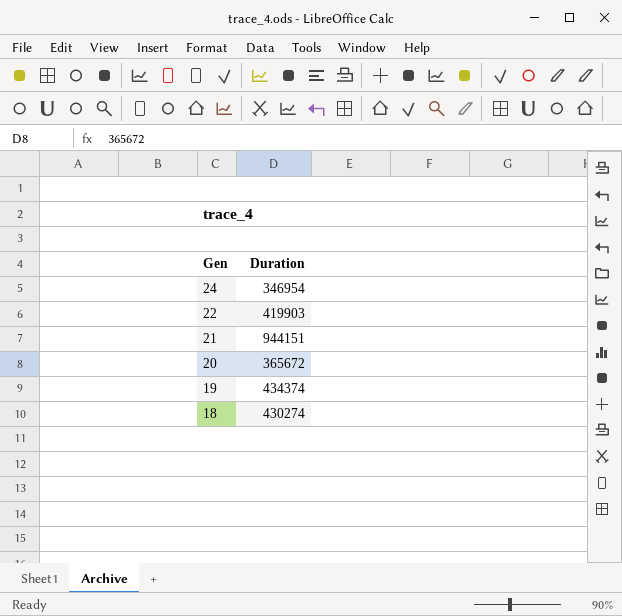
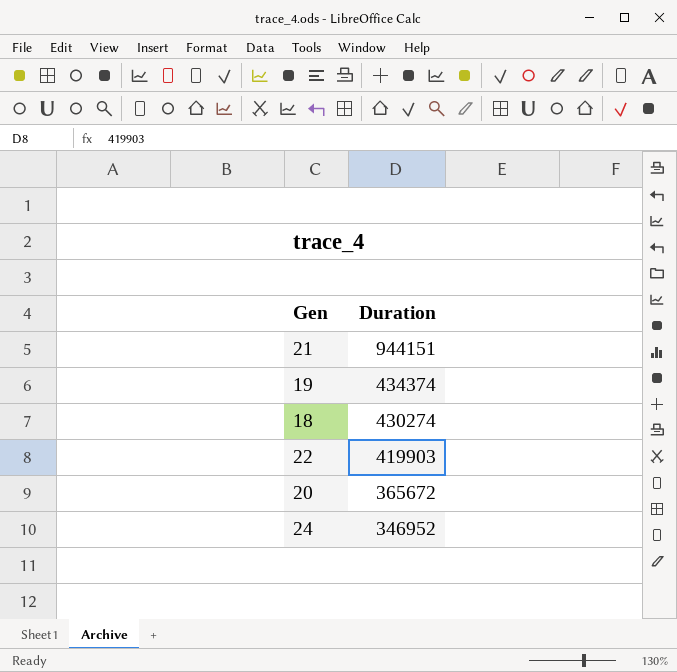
row order: Gen descending -> Duration descending
24 | Duration: 346954 -> 346952

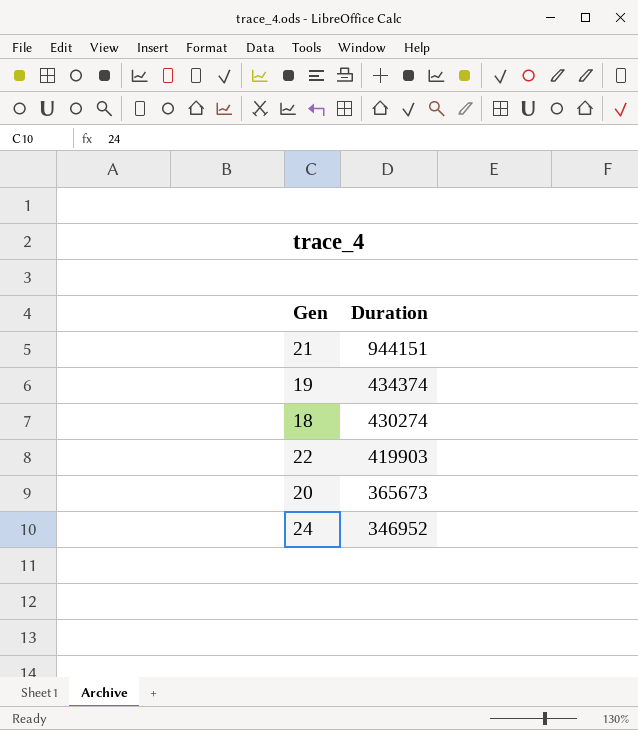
20 | Duration: 365672 -> 365673

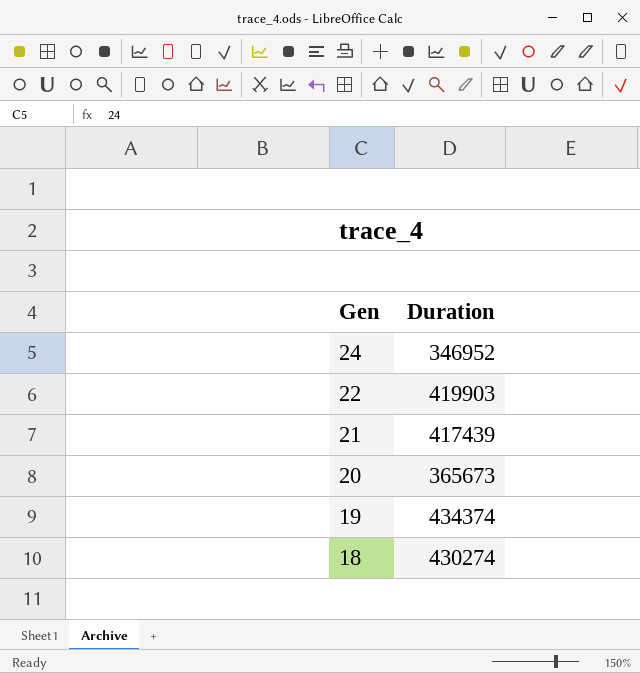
row order: Duration descending -> Gen descending
21 | Duration: 944151 -> 417439

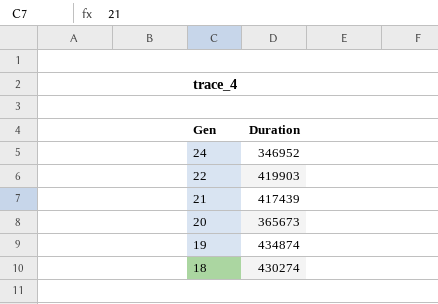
19 | Duration: 434374 -> 434874

